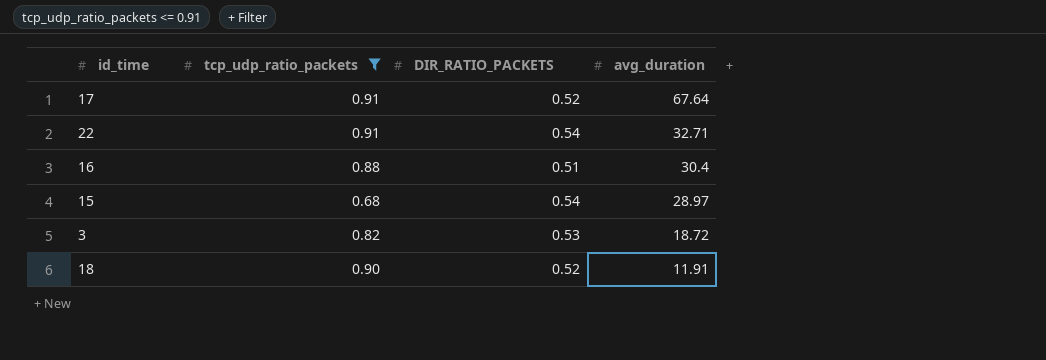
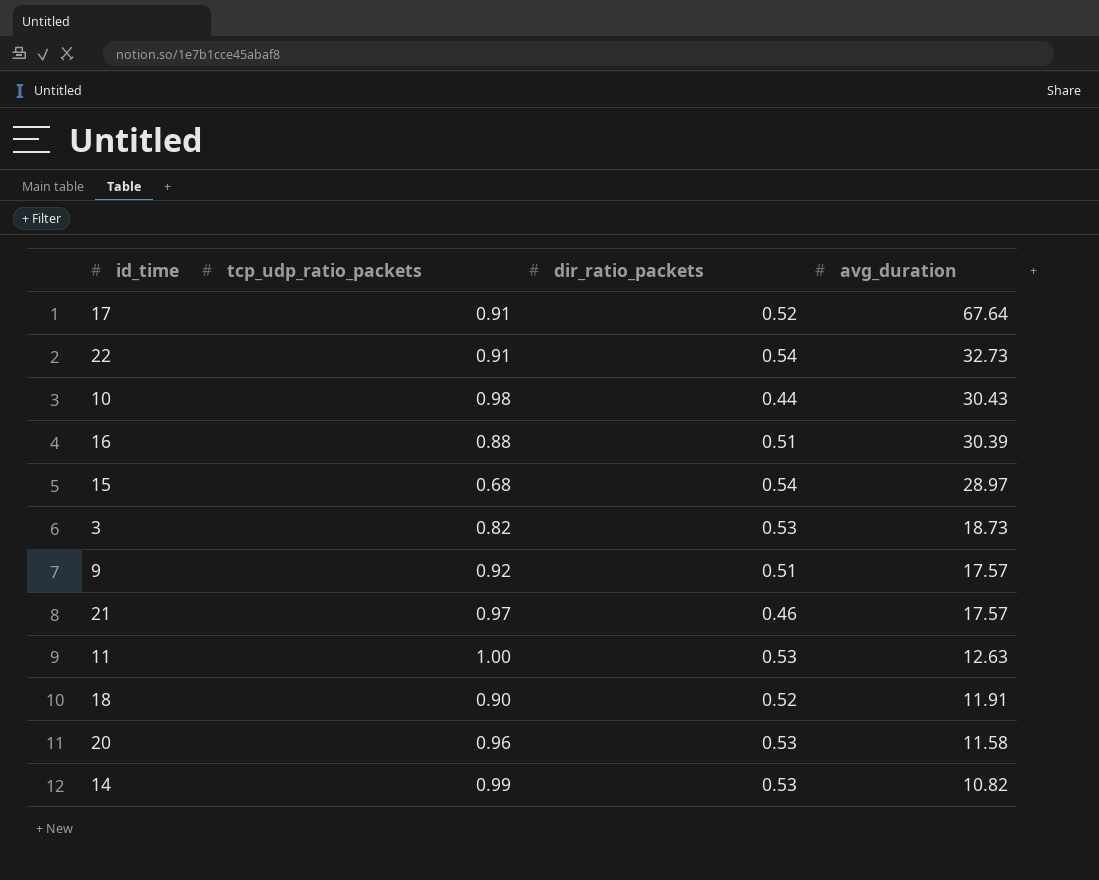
filter: tcp_udp_ratio_packets <= 0.91 -> none
column name: DIR_RATIO_PACKETS -> dir_ratio_packets
22 | avg_duration: 32.71 -> 32.73
16 | avg_duration: 30.4 -> 30.39
3 | avg_duration: 18.72 -> 18.73

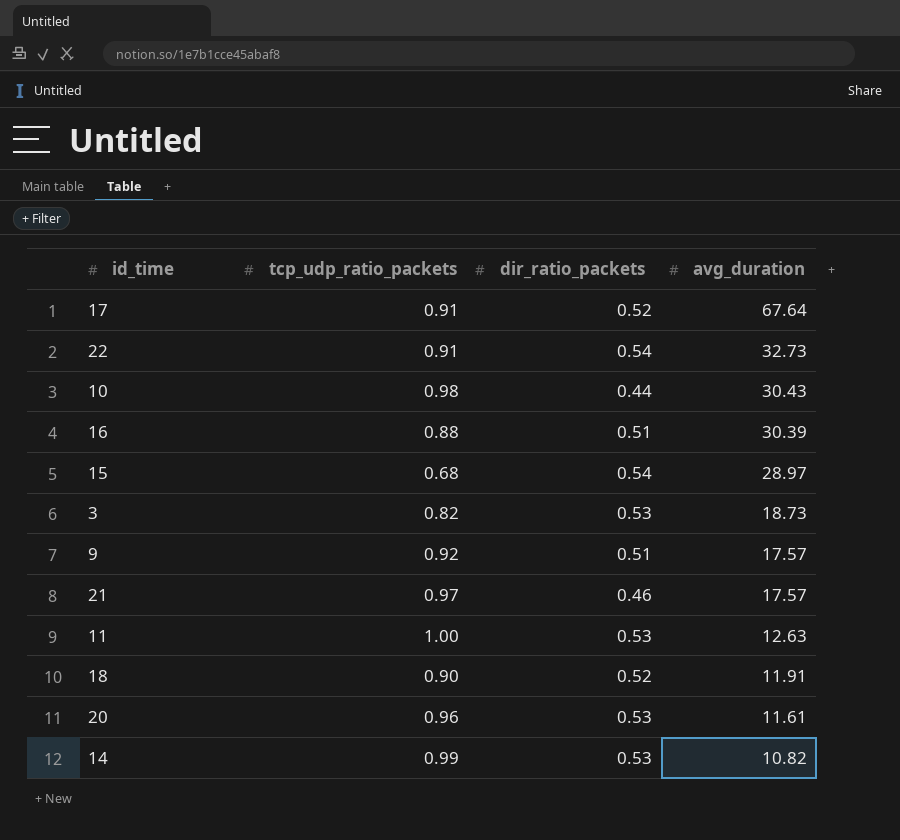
20 | avg_duration: 11.58 -> 11.61

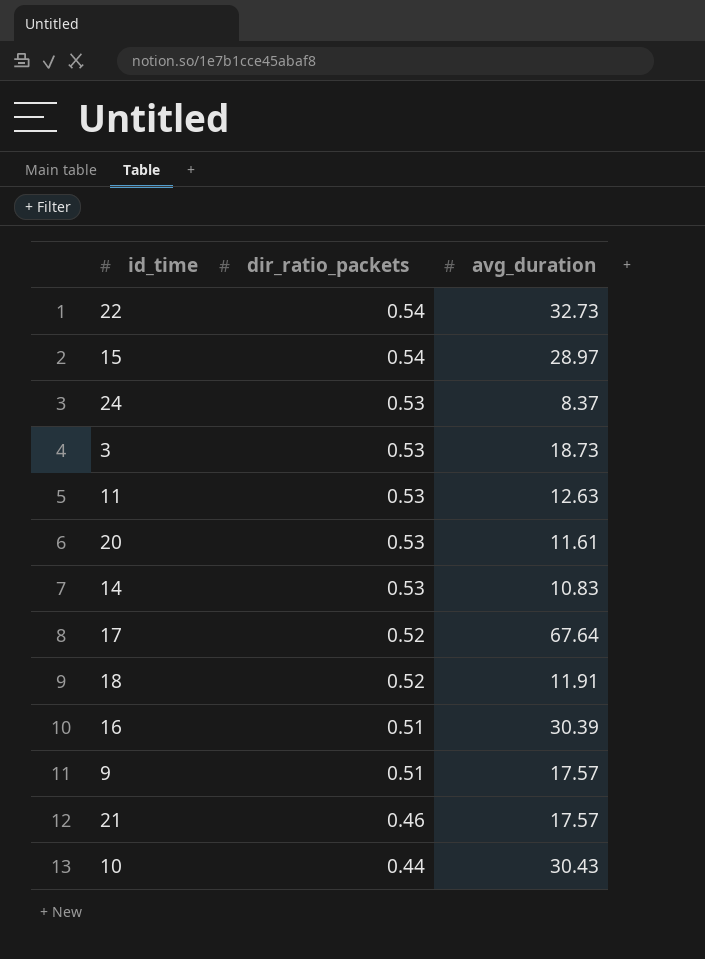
row order: avg_duration descending -> dir_ratio_packets descending
column tcp_udp_ratio_packets | position: 2 -> none
row 24: none -> 0.53 | 8.37
14 | avg_duration: 10.82 -> 10.83

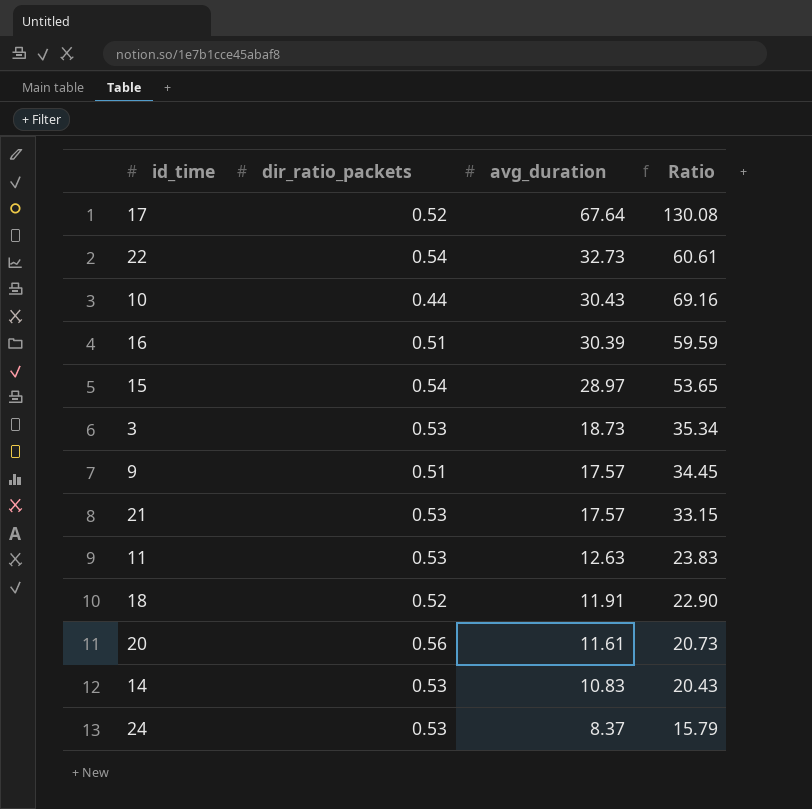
row order: dir_ratio_packets descending -> avg_duration descending
column Ratio | formula: none -> [avg_duration] / [dir_ratio_packets]
21 | dir_ratio_packets: 0.46 -> 0.53
20 | dir_ratio_packets: 0.53 -> 0.56

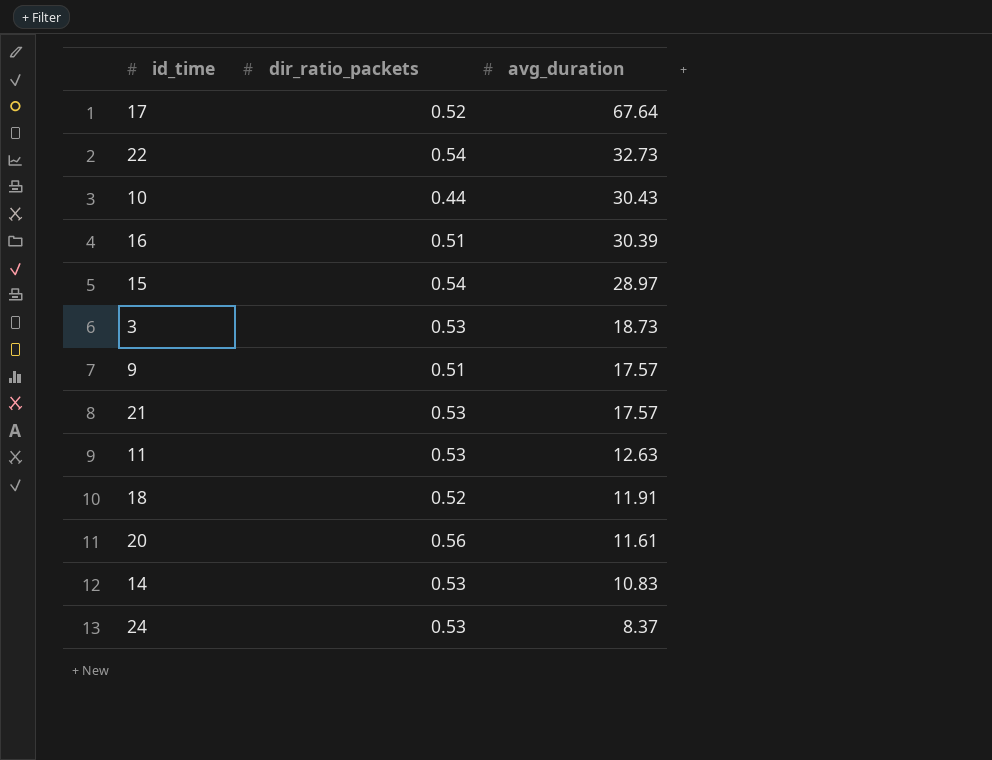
column Ratio | formula: [avg_duration] / [dir_ratio_packets] -> none

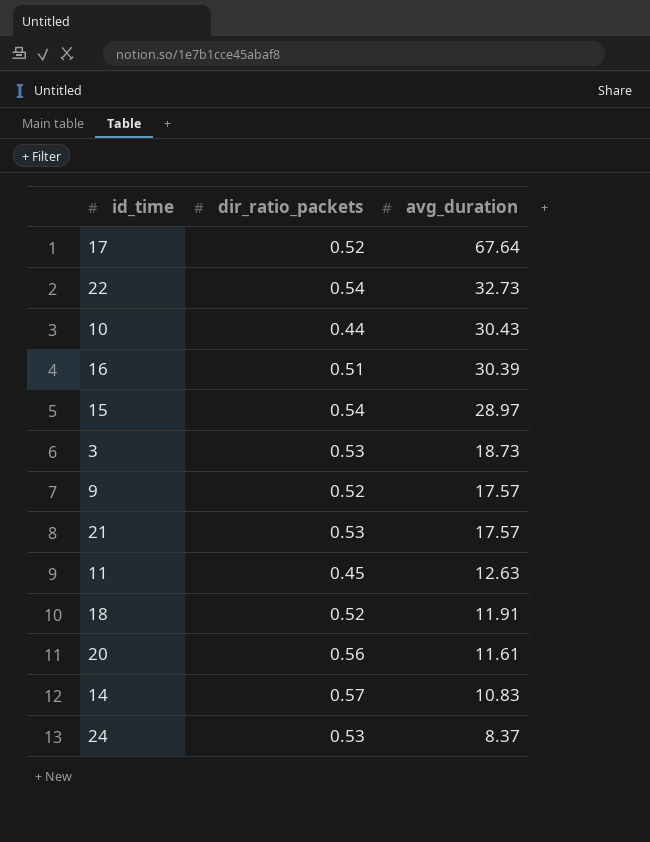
9 | dir_ratio_packets: 0.51 -> 0.52
11 | dir_ratio_packets: 0.53 -> 0.45
14 | dir_ratio_packets: 0.53 -> 0.57

